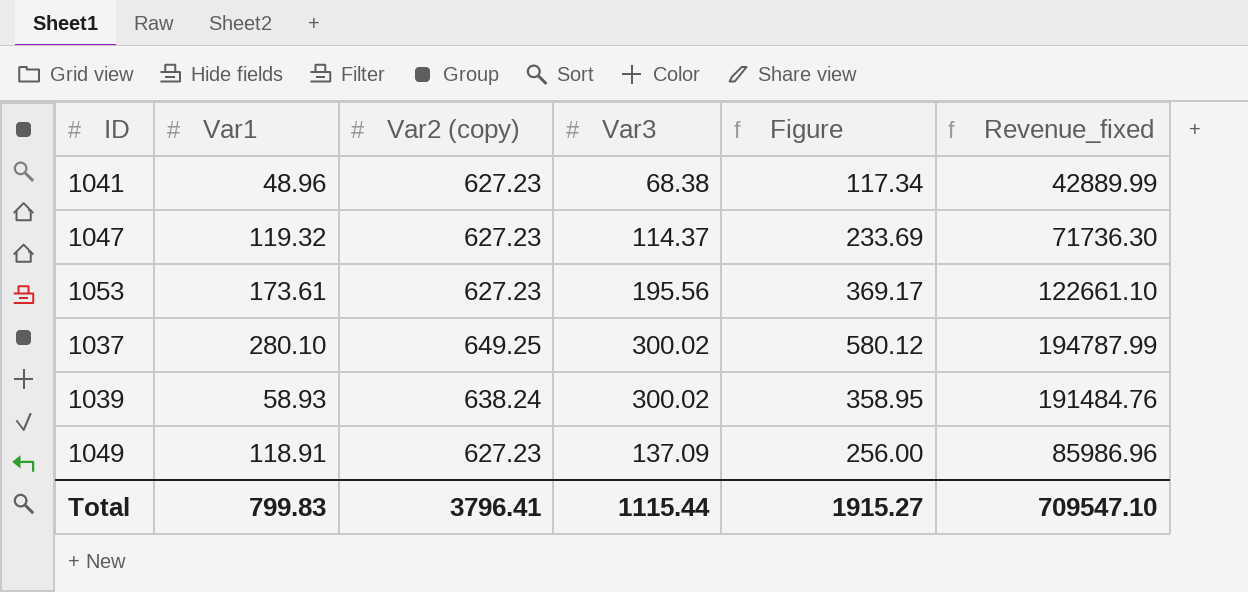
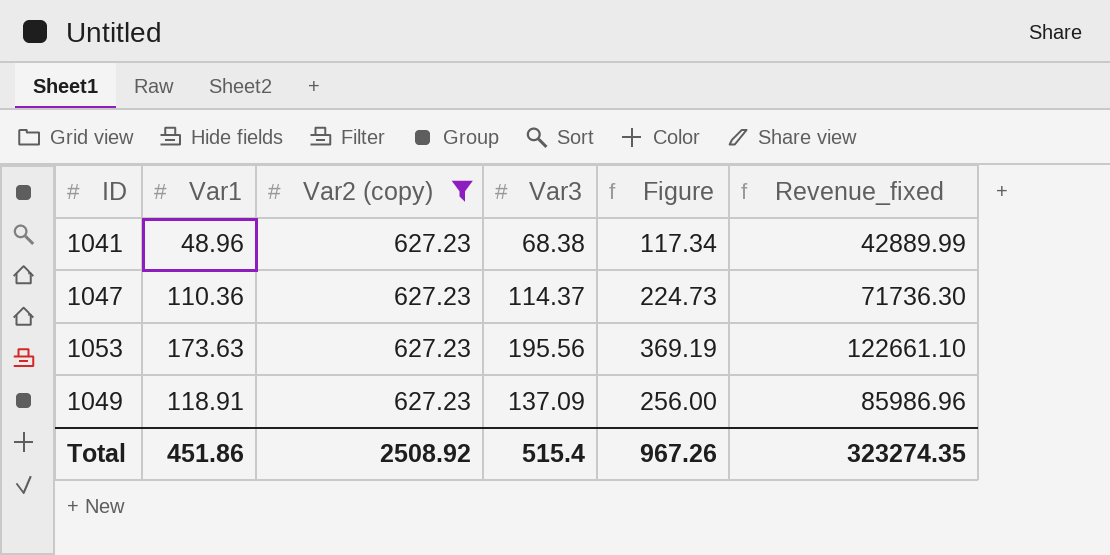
filter: none -> Var2 (copy) = 627.23
1047 | Var1: 119.32 -> 110.36
1047 | Figure: 233.69 -> 224.73
1053 | Var1: 173.61 -> 173.63
1053 | Figure: 369.17 -> 369.19
Total | Var1: 799.83 -> 451.86
Total | Var2 (copy): 3796.41 -> 2508.92
Total | Var3: 1115.44 -> 515.4
Total | Figure: 1915.27 -> 967.26
Total | Revenue_fixed: 709547.10 -> 323274.35

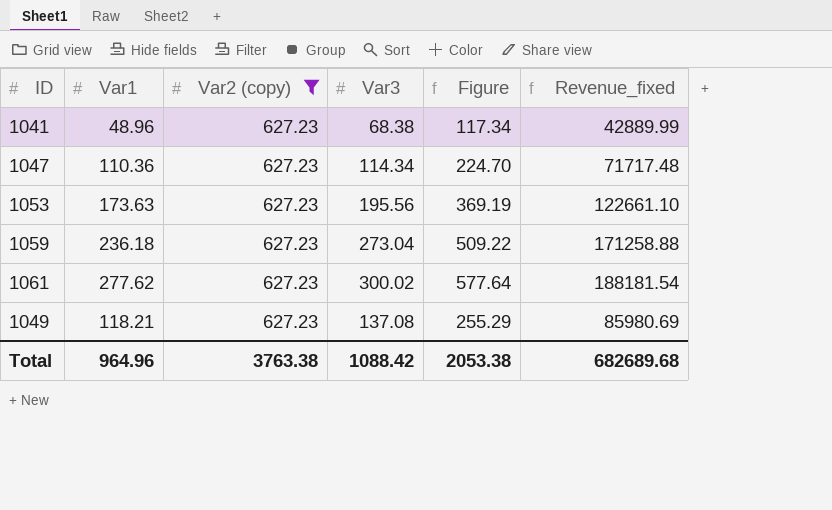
1047 | Var3: 114.37 -> 114.34
1047 | Figure: 224.73 -> 224.70
1047 | Revenue_fixed: 71736.30 -> 71717.48
row 1059: none -> 236.18 | 627.23 | 273.04 | 509.22 | 171258.88
row 1061: none -> 277.62 | 627.23 | 300.02 | 577.64 | 188181.54
1049 | Var1: 118.91 -> 118.21
1049 | Var3: 137.09 -> 137.08
1049 | Figure: 256.00 -> 255.29
1049 | Revenue_fixed: 85986.96 -> 85980.69
Total | Var1: 451.86 -> 964.96
Total | Var2 (copy): 2508.92 -> 3763.38
Total | Var3: 515.4 -> 1088.42
Total | Figure: 967.26 -> 2053.38
Total | Revenue_fixed: 323274.35 -> 682689.68

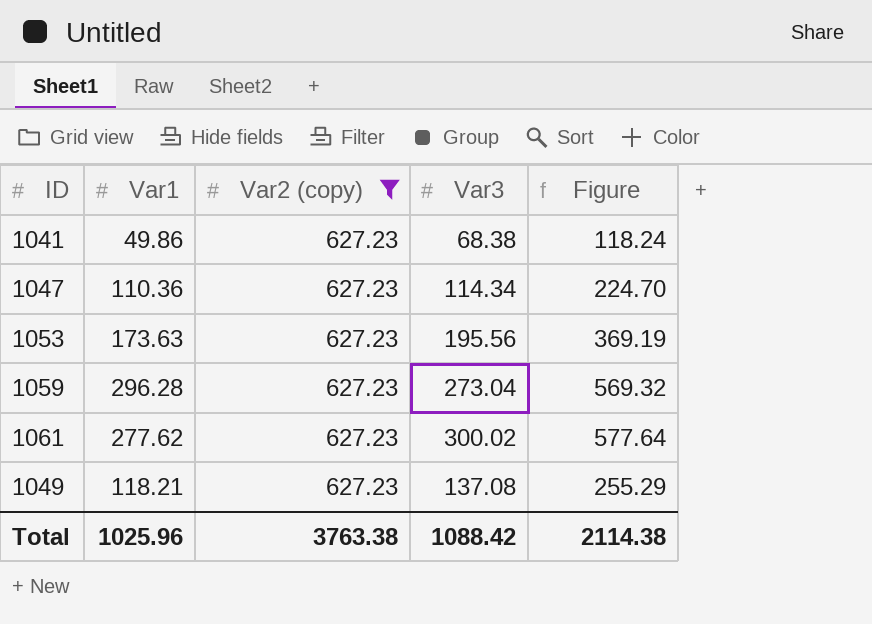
column Revenue_fixed | formula: [Var2 (copy)] * [Var3] -> none
1041 | Var1: 48.96 -> 49.86
1041 | Figure: 117.34 -> 118.24
1059 | Var1: 236.18 -> 296.28
1059 | Figure: 509.22 -> 569.32
Total | Var1: 964.96 -> 1025.96
Total | Figure: 2053.38 -> 2114.38

